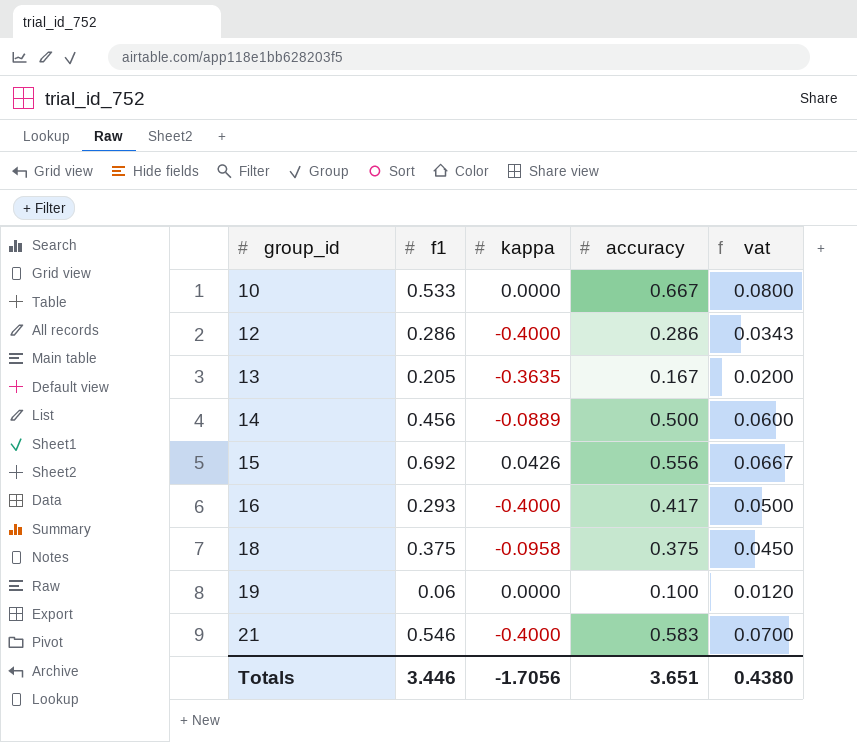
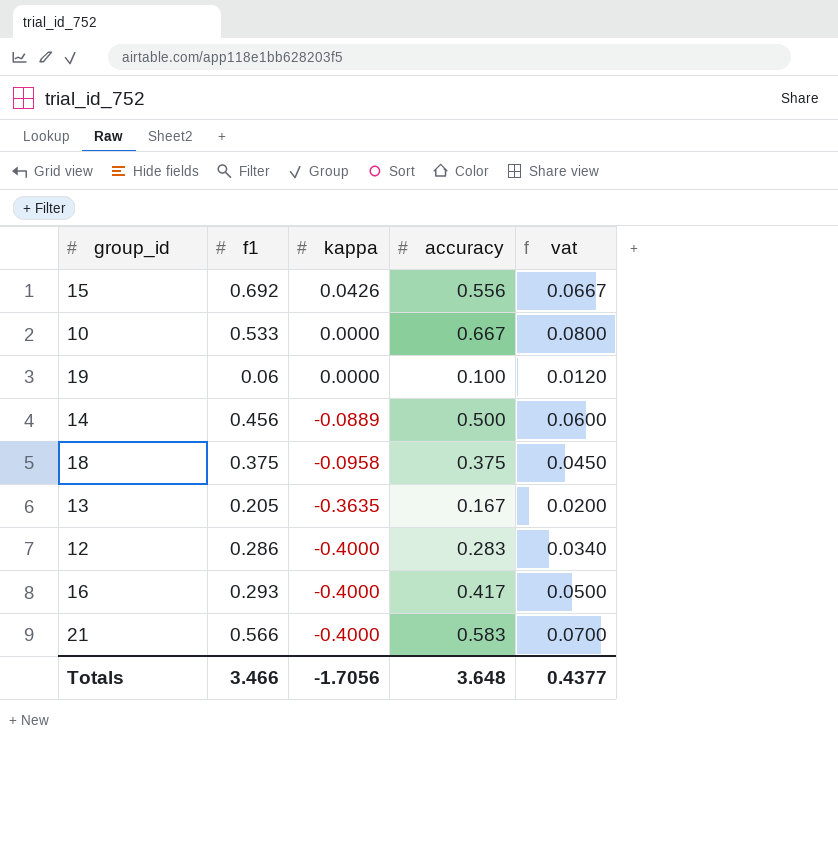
row order: group_id ascending -> kappa descending
12 | accuracy: 0.286 -> 0.283
12 | vat: 0.0343 -> 0.0340
21 | f1: 0.546 -> 0.566
Totals | f1: 3.446 -> 3.466
Totals | accuracy: 3.651 -> 3.648
Totals | vat: 0.4380 -> 0.4377

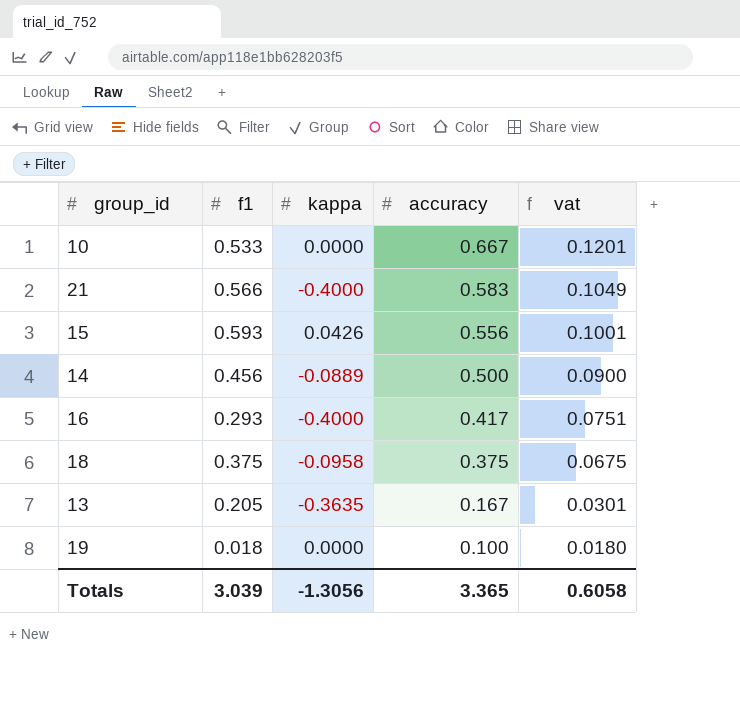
row order: kappa descending -> accuracy descending
column vat | formula: [accuracy] * 0.12 -> [accuracy] * 0.18
row 12: 0.286 | -0.4000 | 0.283 | 0.0340 -> none
15 | f1: 0.692 -> 0.593
19 | f1: 0.06 -> 0.018
Totals | f1: 3.466 -> 3.039
Totals | kappa: -1.7056 -> -1.3056
Totals | accuracy: 3.648 -> 3.365
Totals | vat: 0.4377 -> 0.6058

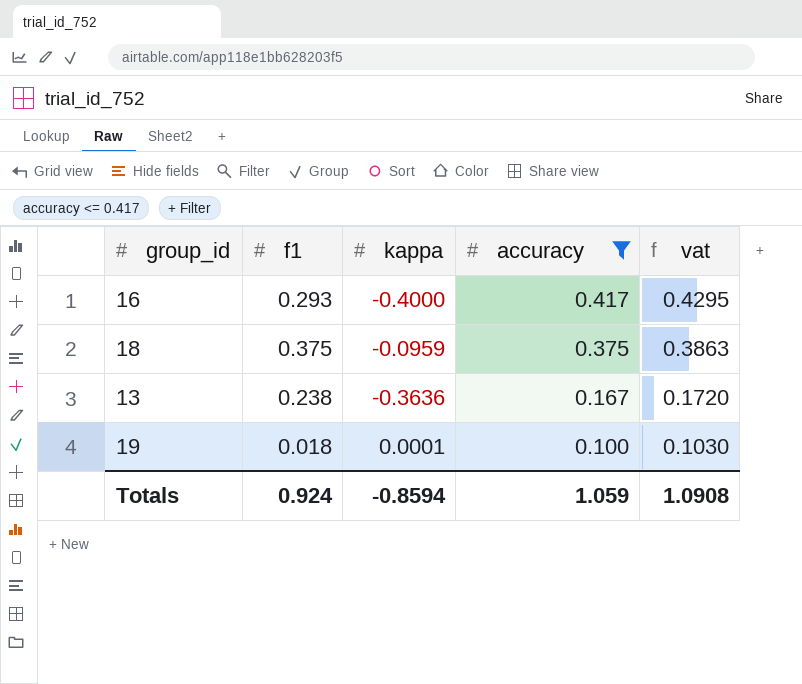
filter: none -> accuracy <= 0.417
column vat | formula: [accuracy] * 0.18 -> [accuracy] * 1.03
18 | kappa: -0.0958 -> -0.0959
13 | f1: 0.205 -> 0.238
13 | kappa: -0.3635 -> -0.3636
19 | kappa: 0.0000 -> 0.0001
Totals | f1: 3.039 -> 0.924
Totals | kappa: -1.3056 -> -0.8594
Totals | accuracy: 3.365 -> 1.059
Totals | vat: 0.6058 -> 1.0908

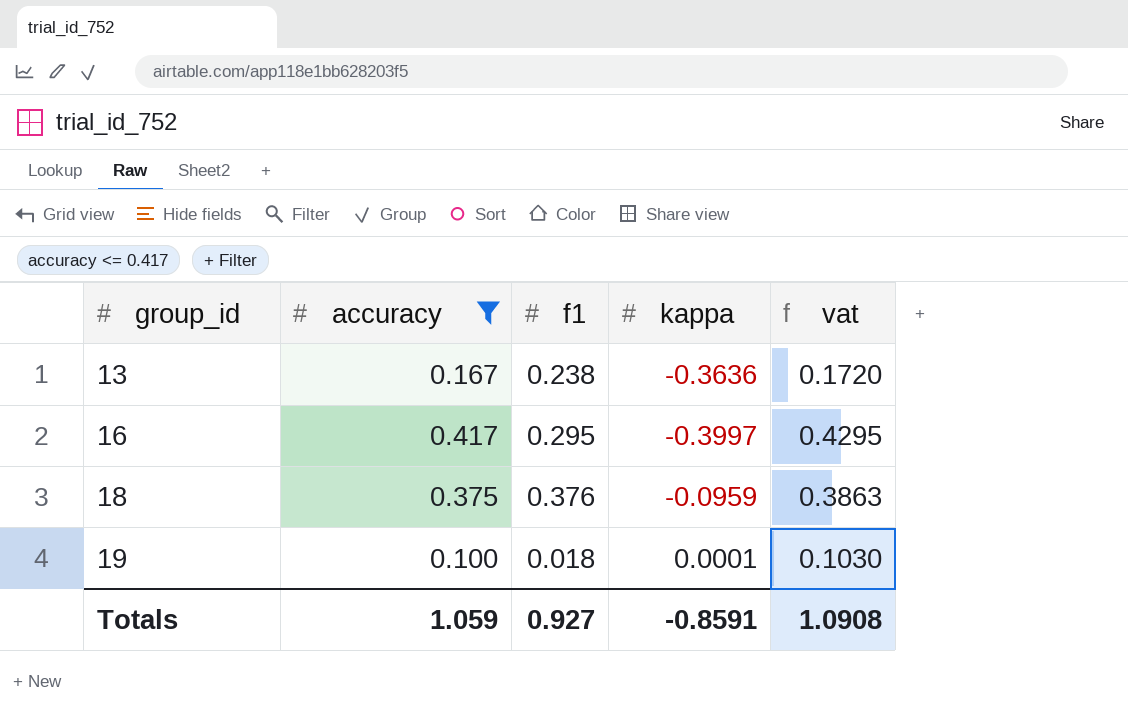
row order: accuracy descending -> group_id ascending
column accuracy | position: 4 -> 2
16 | f1: 0.293 -> 0.295
16 | kappa: -0.4000 -> -0.3997
18 | f1: 0.375 -> 0.376
Totals | f1: 0.924 -> 0.927
Totals | kappa: -0.8594 -> -0.8591

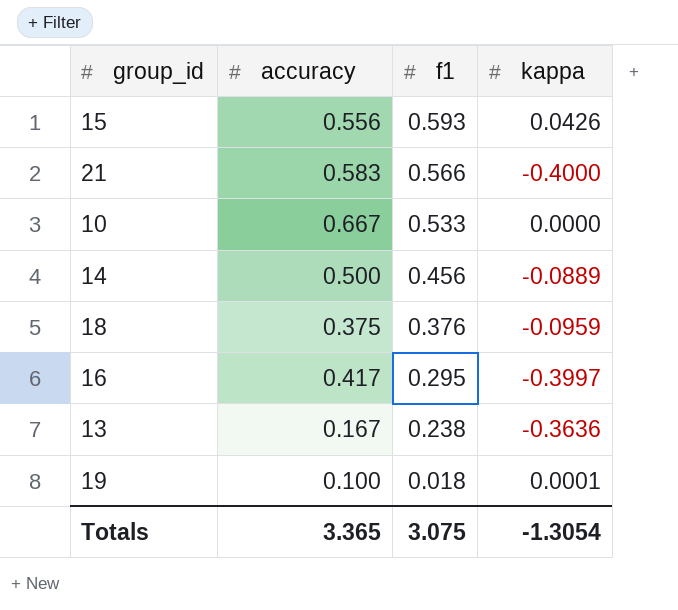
filter: accuracy <= 0.417 -> none
row order: group_id ascending -> f1 descending
column vat | formula: [accuracy] * 1.03 -> none
Totals | accuracy: 1.059 -> 3.365
Totals | f1: 0.927 -> 3.075
Totals | kappa: -0.8591 -> -1.3054

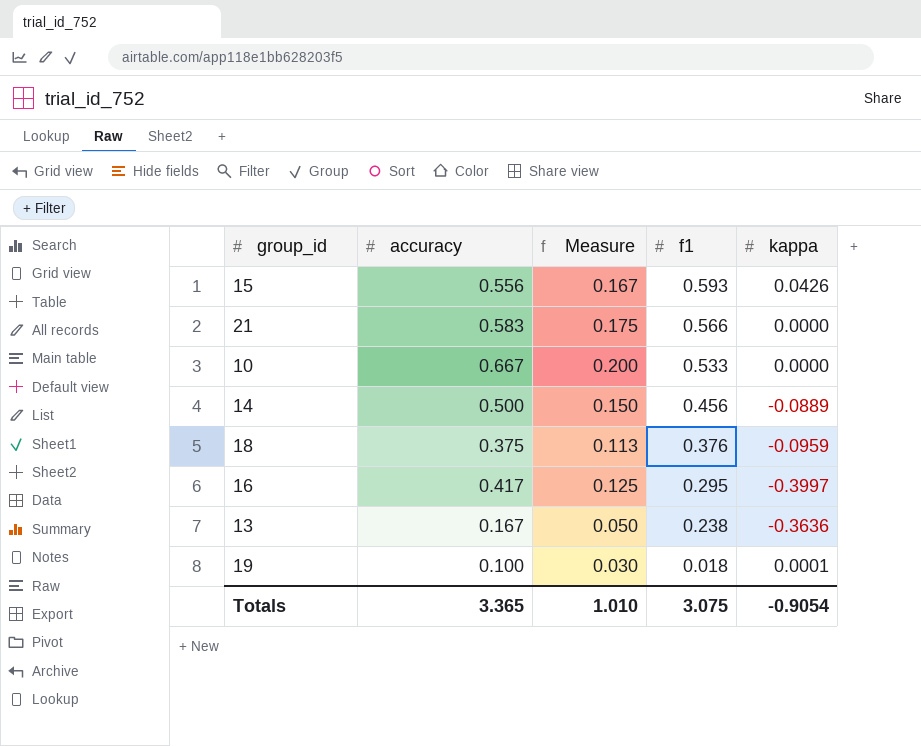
column Measure | formula: none -> [accuracy] * 0.3
21 | kappa: -0.4000 -> 0.0000
Totals | kappa: -1.3054 -> -0.9054

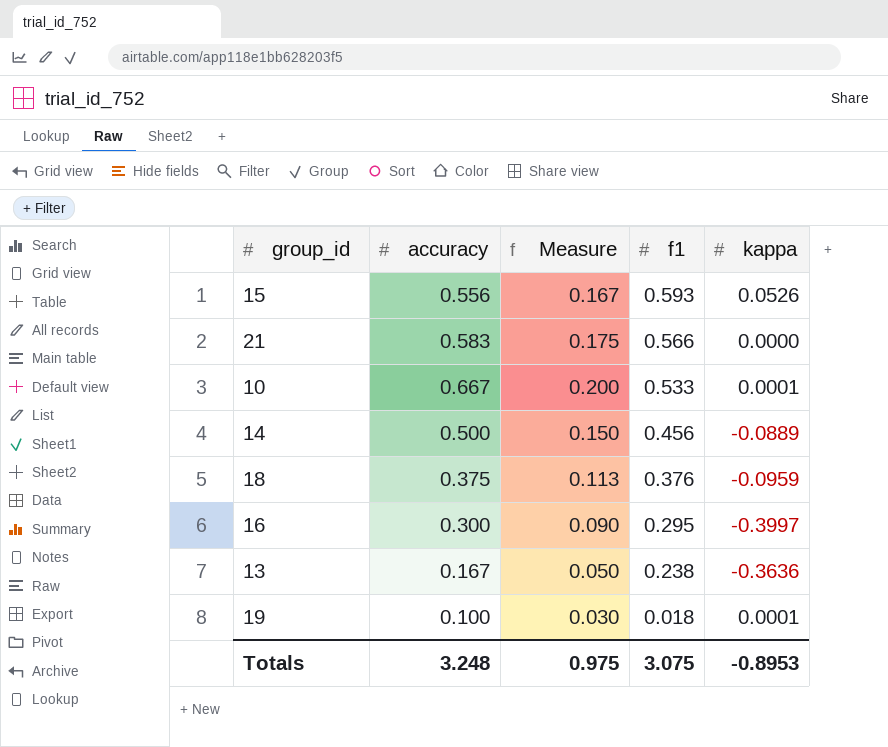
15 | kappa: 0.0426 -> 0.0526
10 | kappa: 0.0000 -> 0.0001
16 | accuracy: 0.417 -> 0.300
16 | Measure: 0.125 -> 0.090
Totals | accuracy: 3.365 -> 3.248
Totals | Measure: 1.010 -> 0.975
Totals | kappa: -0.9054 -> -0.8953

